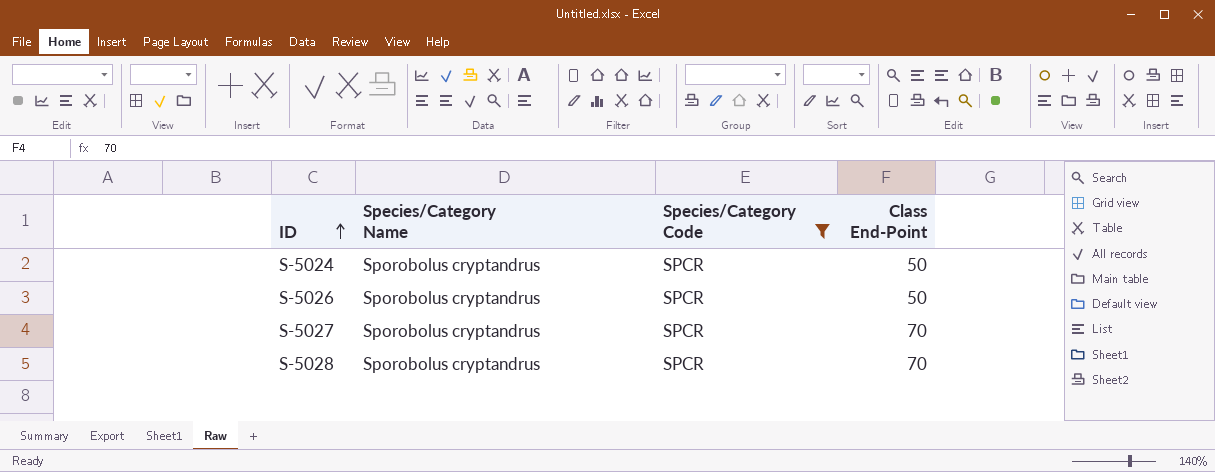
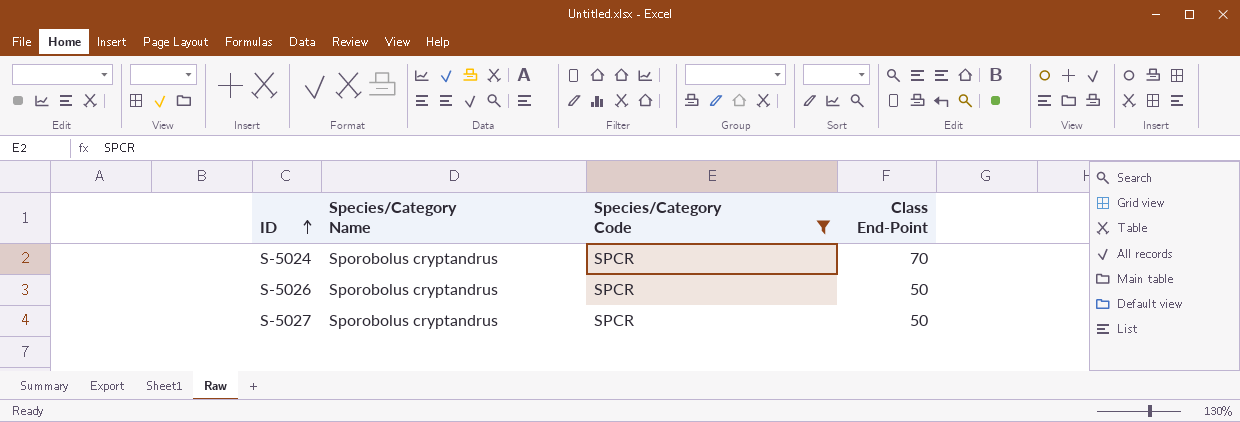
row S-5028: Sporobolus cryptandrus | SPCR | 70 -> none
S-5024 | Class End-Point: 50 -> 70
S-5027 | Class End-Point: 70 -> 50

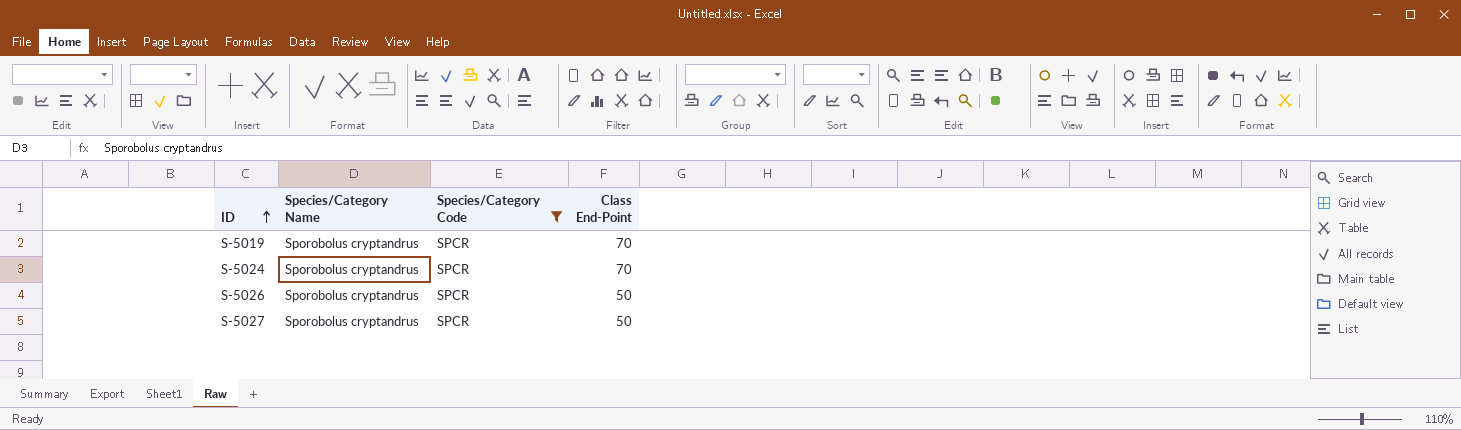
row S-5019: none -> Sporobolus cryptandrus | SPCR | 70

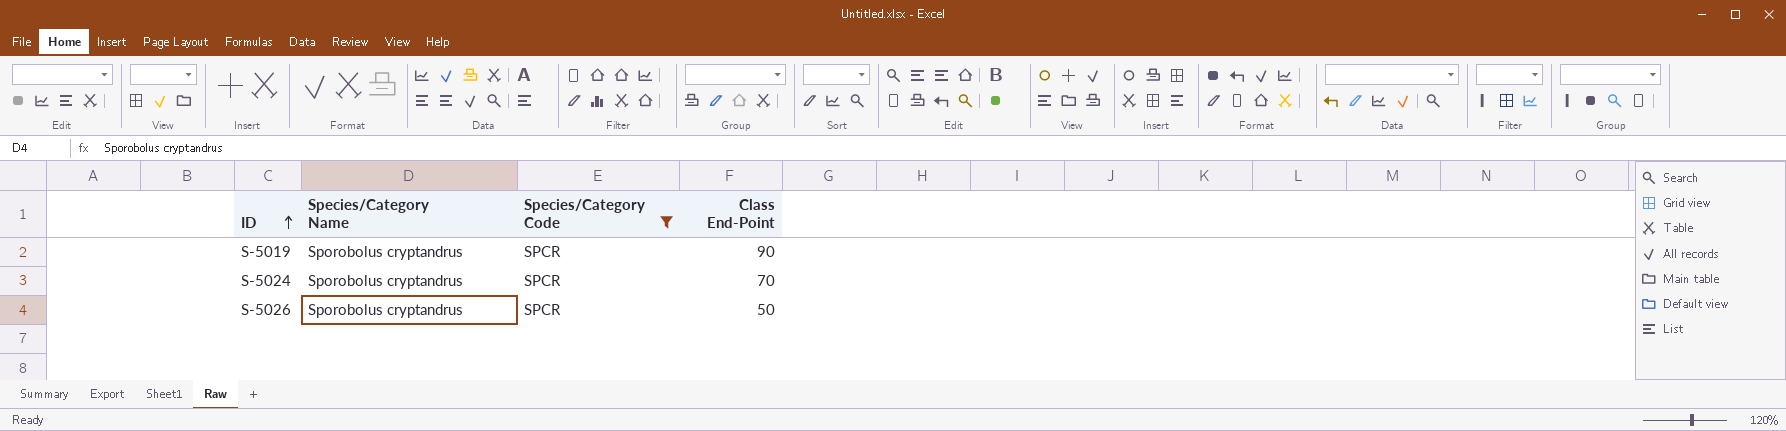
row S-5027: Sporobolus cryptandrus | SPCR | 50 -> none
S-5019 | Class End-Point: 70 -> 90

